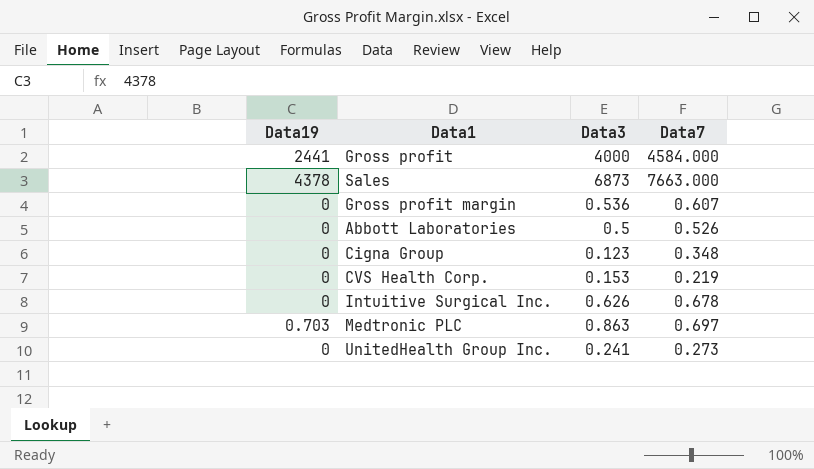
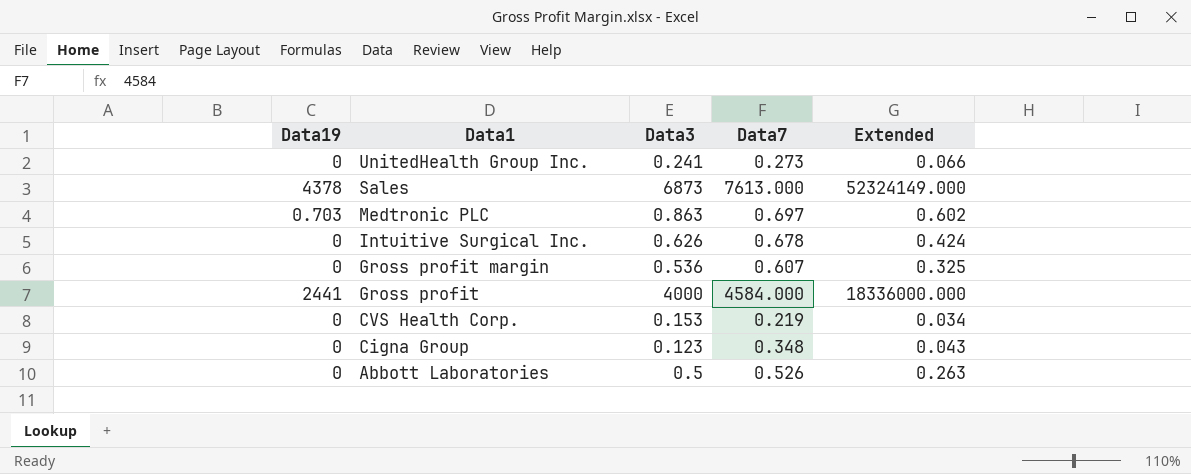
row order: none -> Data1 descending
column Extended | formula: none -> [Data3] * [Data7]
Sales | Data7: 7663.000 -> 7613.000

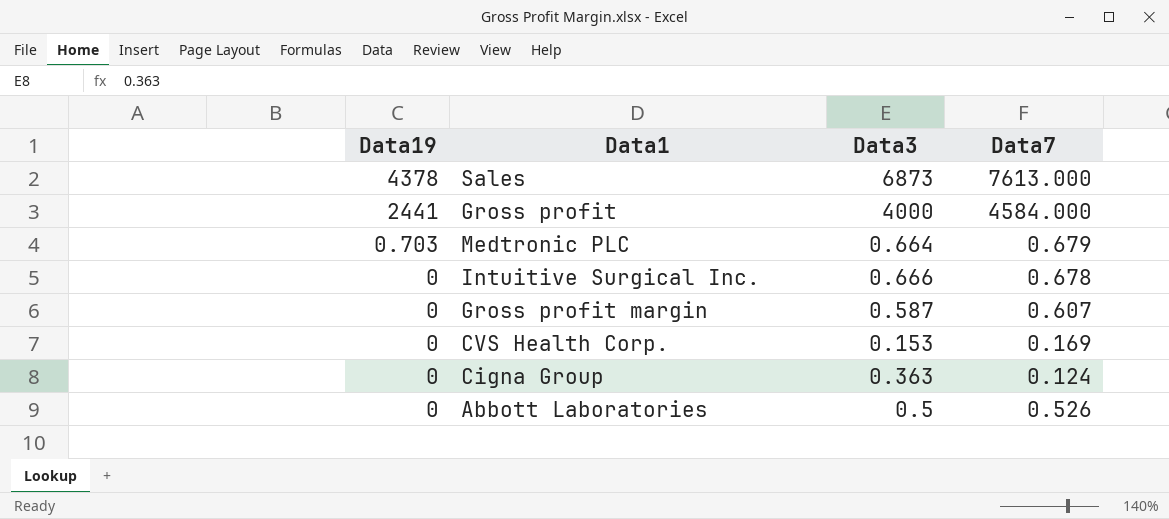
row order: Data1 descending -> Data19 descending
column Extended | formula: [Data3] * [Data7] -> none
row UnitedHealth Group Inc.: 0 | 0.241 | 0.273 | 0.066 -> none
Medtronic PLC | Data3: 0.863 -> 0.664
Medtronic PLC | Data7: 0.697 -> 0.679
Intuitive Surgical Inc. | Data3: 0.626 -> 0.666
Gross profit margin | Data3: 0.536 -> 0.587
CVS Health Corp. | Data7: 0.219 -> 0.169
Cigna Group | Data3: 0.123 -> 0.363
Cigna Group | Data7: 0.348 -> 0.124

